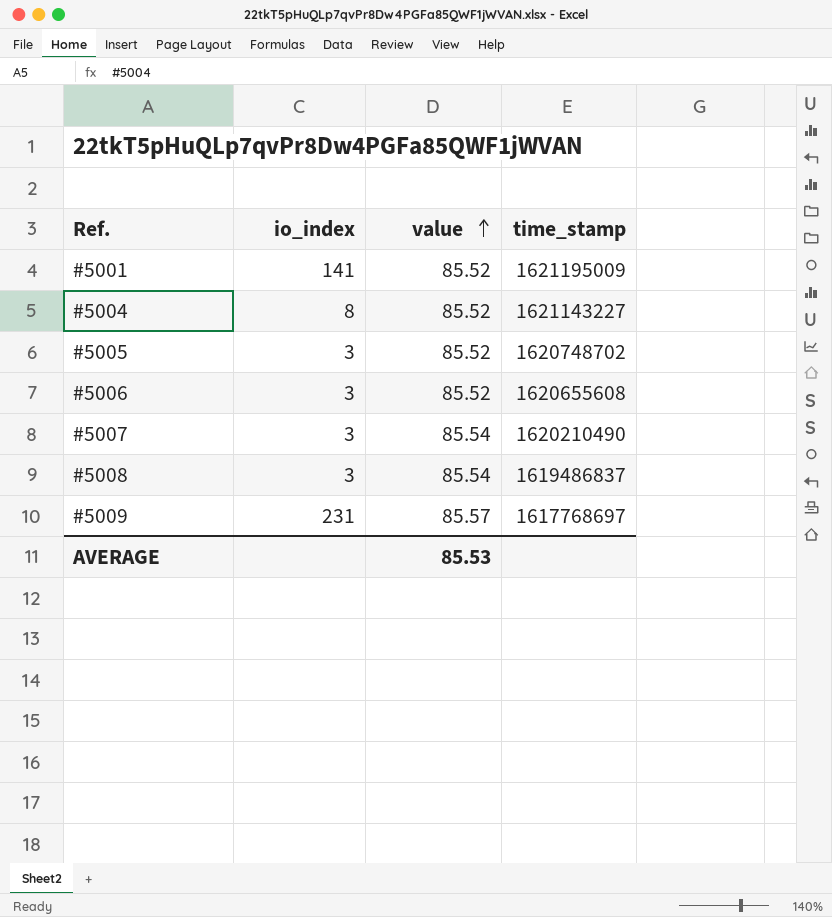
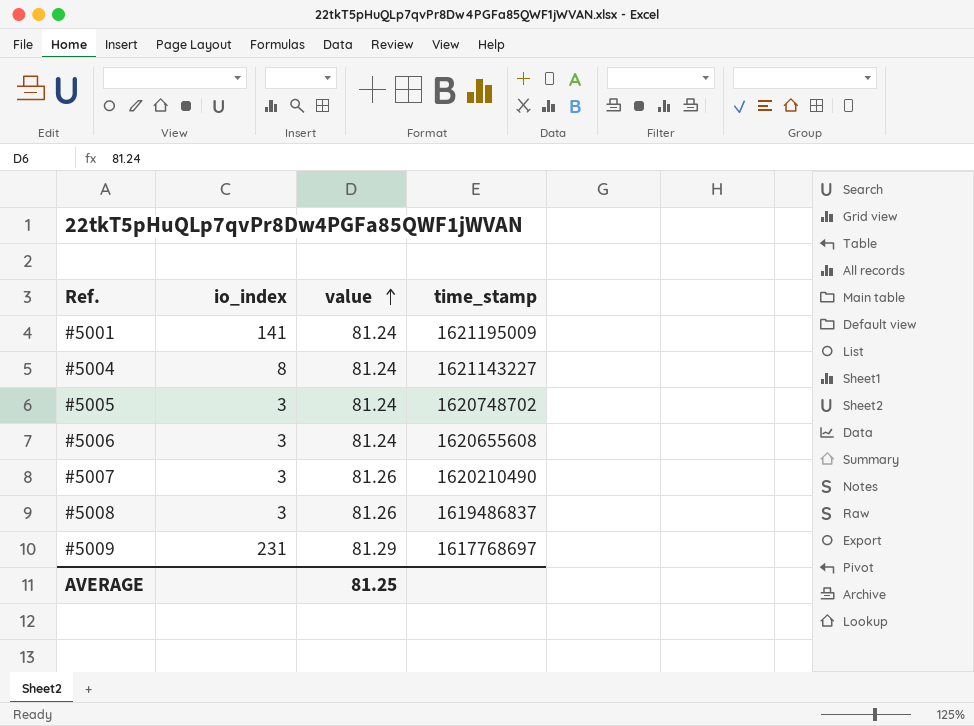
#5001 | value: 85.52 -> 81.24
#5004 | value: 85.52 -> 81.24
#5005 | value: 85.52 -> 81.24
#5006 | value: 85.52 -> 81.24
#5007 | value: 85.54 -> 81.26
#5008 | value: 85.54 -> 81.26
#5009 | value: 85.57 -> 81.29
AVERAGE | value: 85.53 -> 81.25

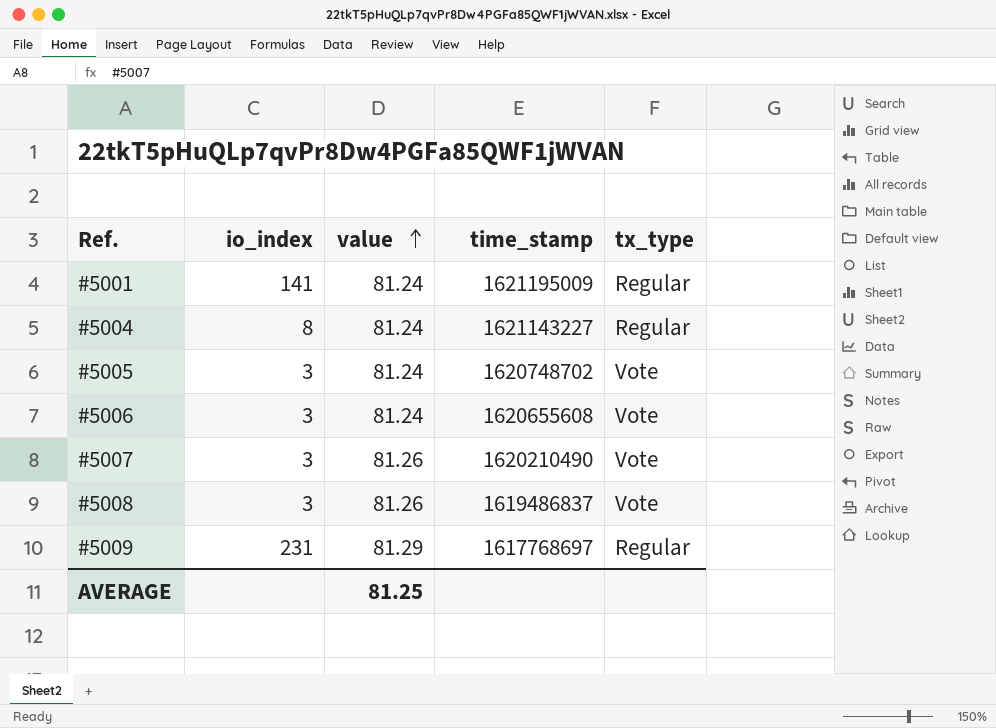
column tx_type | position: none -> 5

